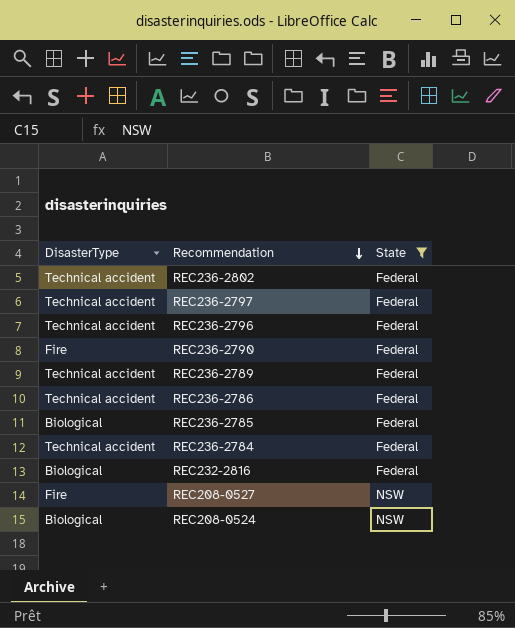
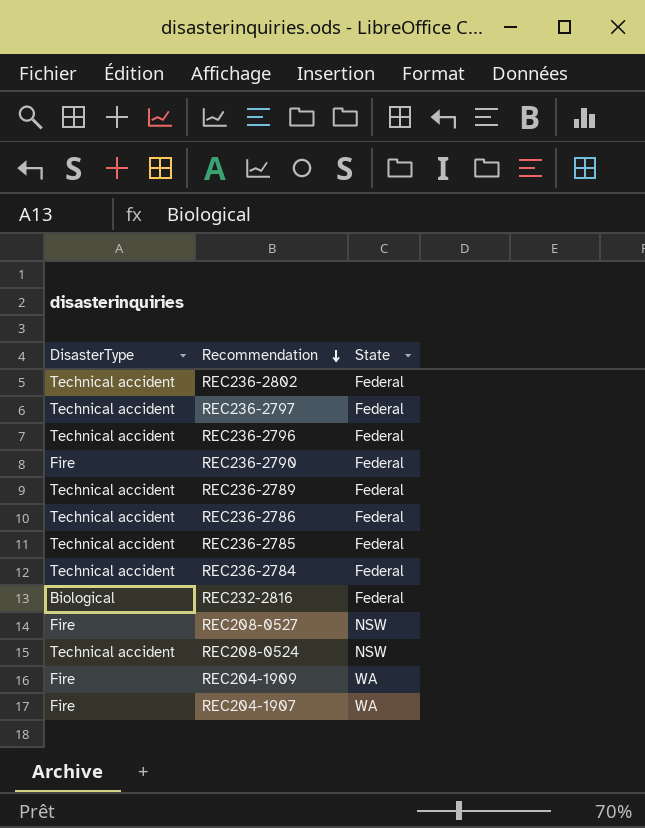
filter: State != WA -> none
REC236-2785 | DisasterType: Biological -> Technical accident
REC208-0524 | DisasterType: Biological -> Technical accident

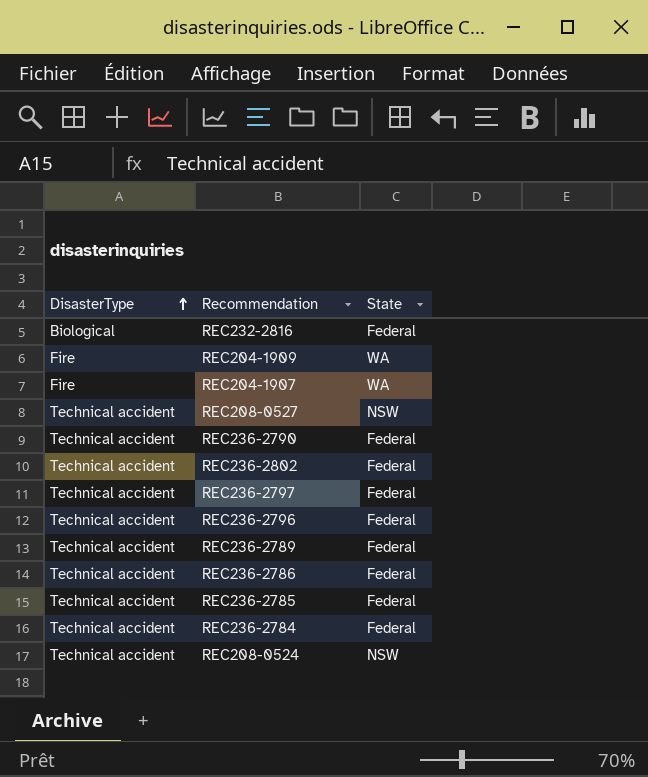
row order: Recommendation descending -> DisasterType ascending
REC208-0527 | DisasterType: Fire -> Technical accident
REC236-2790 | DisasterType: Fire -> Technical accident

